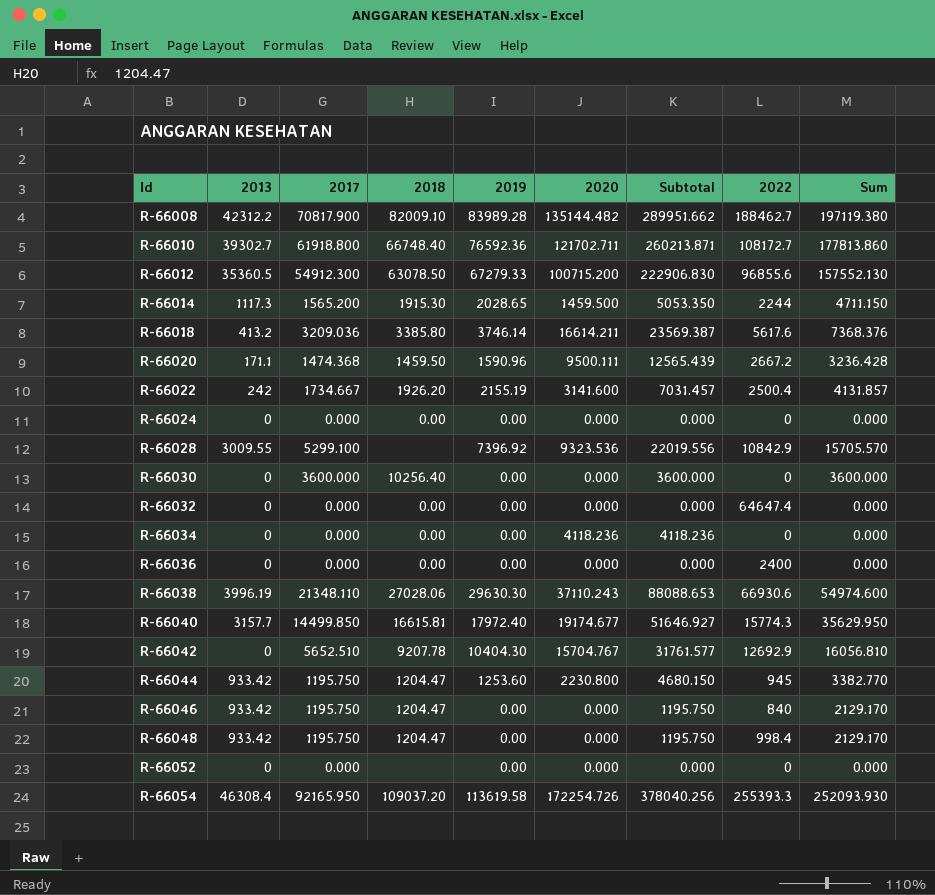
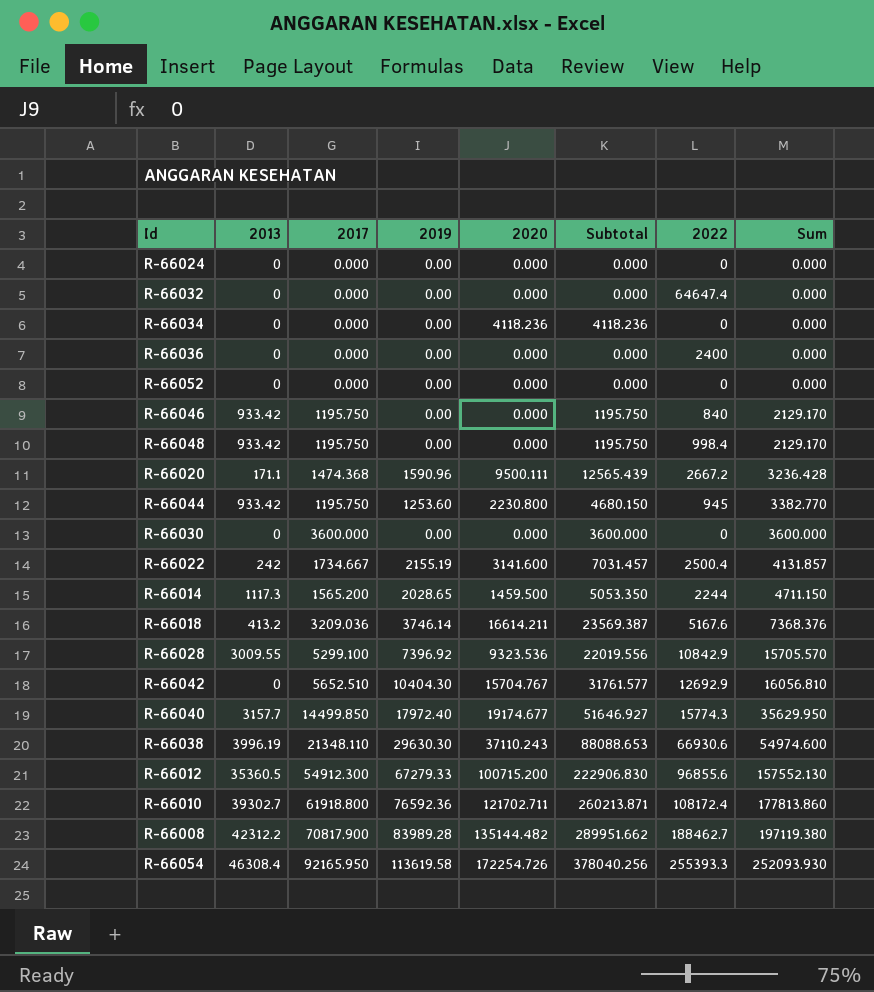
row order: Id ascending -> Sum ascending
column 2018 | position: 4 -> none
R-66018 | 2022: 5617.6 -> 5167.6
R-66010 | 2022: 108172.7 -> 108172.4

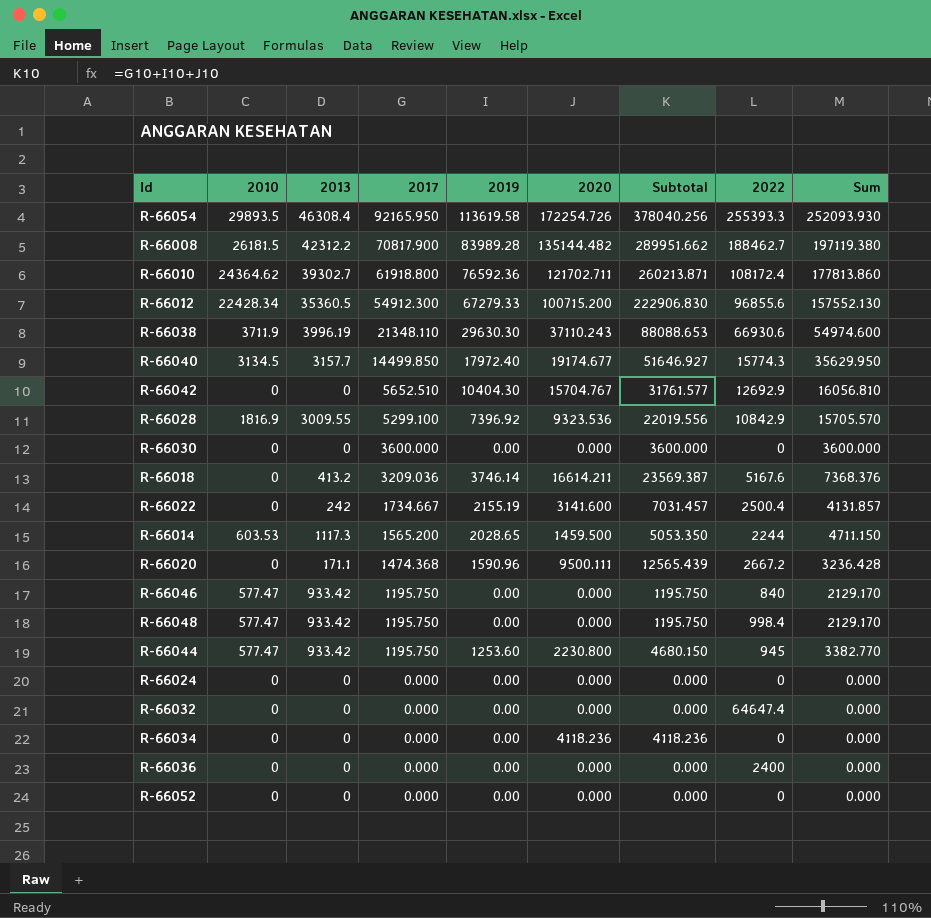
row order: Sum ascending -> 2017 descending
column 2010 | position: none -> 2

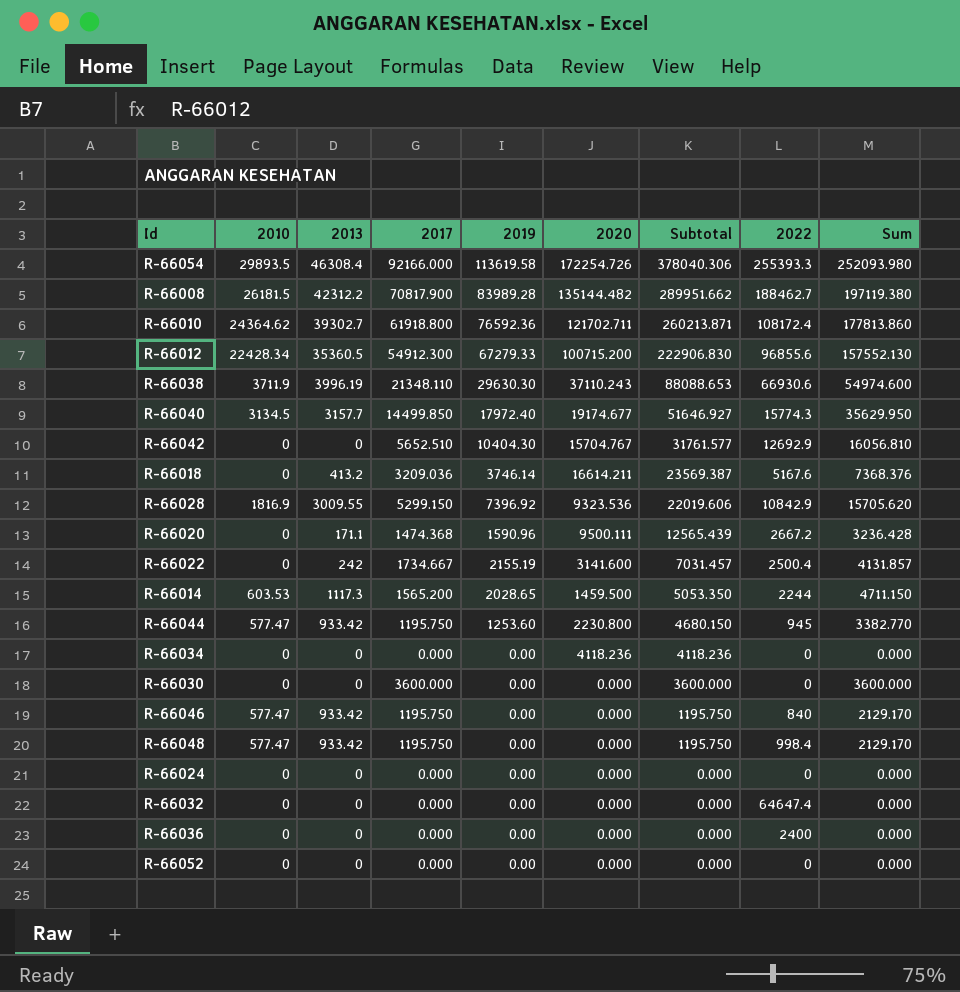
row order: 2017 descending -> Subtotal descending
R-66054 | 2017: 92165.950 -> 92166.000
R-66054 | Subtotal: 378040.256 -> 378040.306
R-66054 | Sum: 252093.930 -> 252093.980
R-66028 | 2017: 5299.100 -> 5299.150
R-66028 | Subtotal: 22019.556 -> 22019.606
R-66028 | Sum: 15705.570 -> 15705.620

